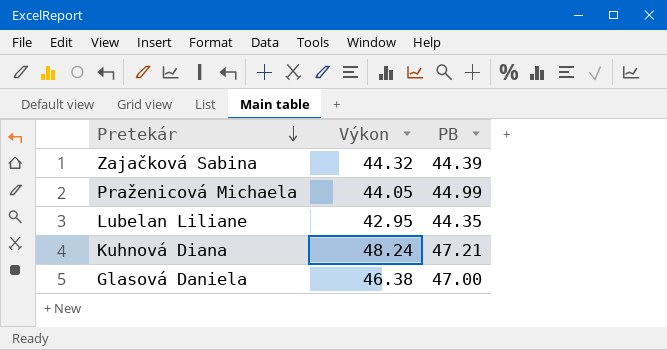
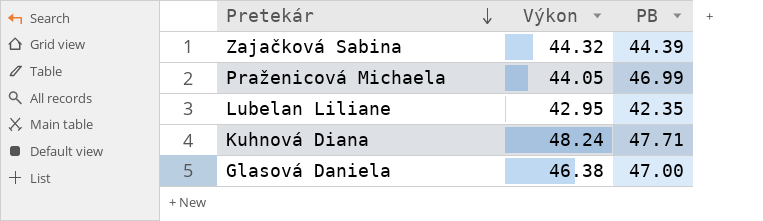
Praženicová Michaela | PB: 44.99 -> 46.99
Lubelan Liliane | PB: 44.35 -> 42.35
Kuhnová Diana | PB: 47.21 -> 47.71

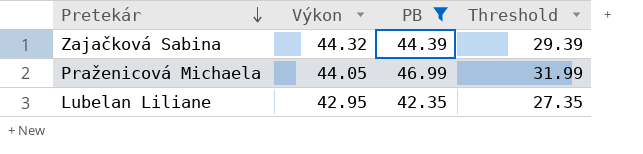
filter: none -> PB <= 46.99
column Threshold | formula: none -> [PB] - 15

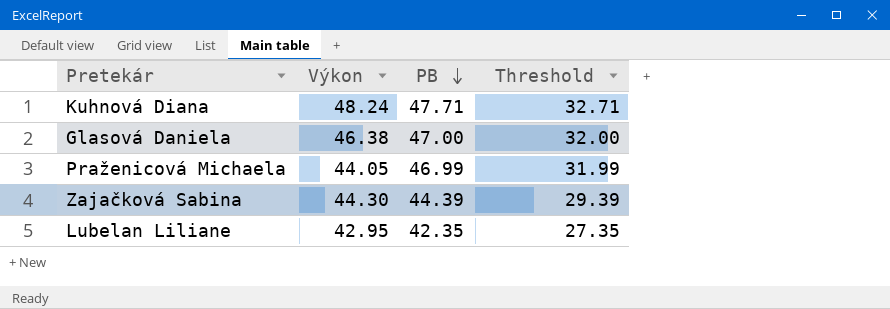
filter: PB <= 46.99 -> none
row order: Pretekár descending -> PB descending
Zajačková Sabina | Výkon: 44.32 -> 44.30

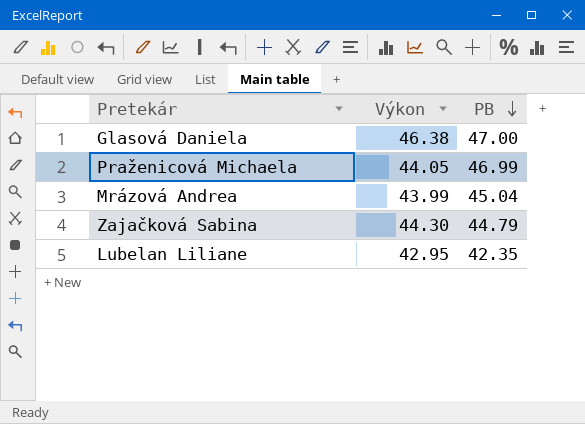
column Threshold | formula: [PB] - 15 -> none
row Kuhnová Diana: 48.24 | 47.71 | 32.71 -> none
row Mrázová Andrea: none -> 43.99 | 45.04
Zajačková Sabina | PB: 44.39 -> 44.79

